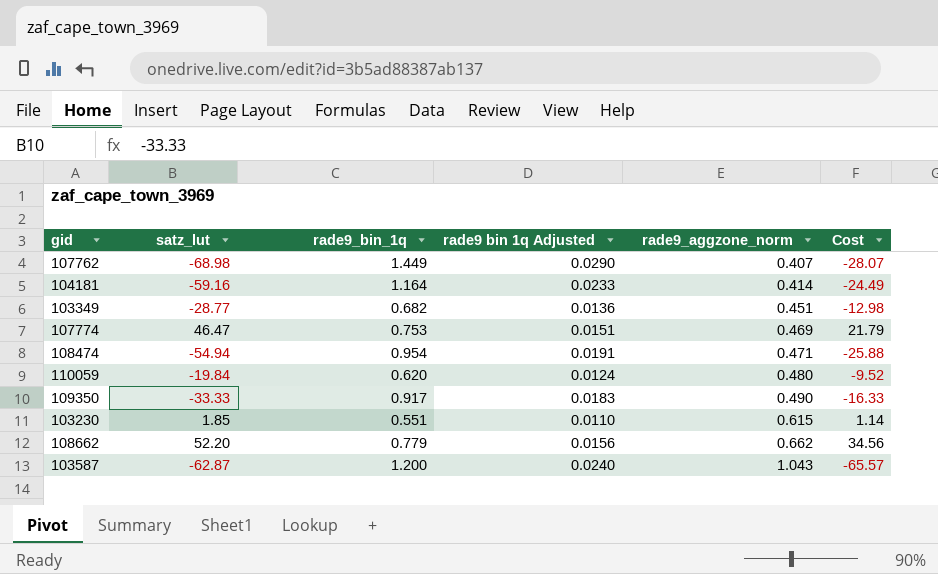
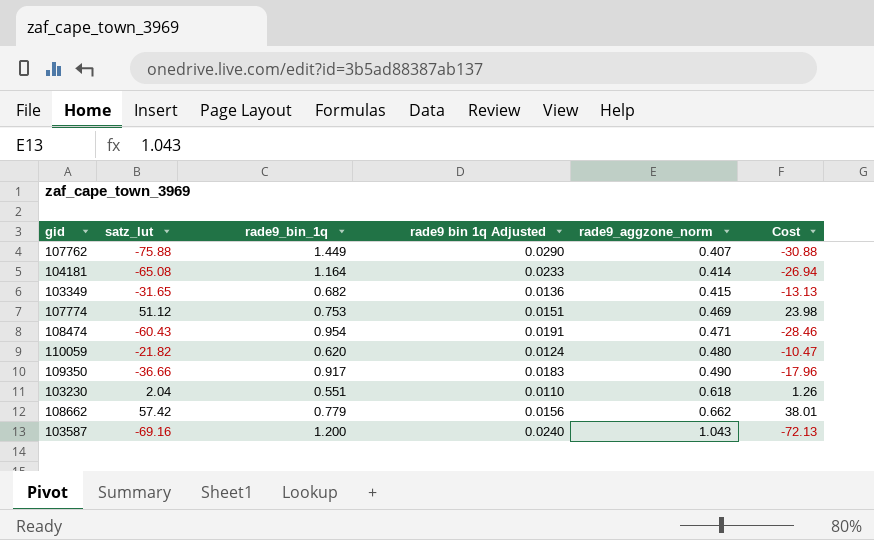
107762 | satz_lut: -68.98 -> -75.88
107762 | Cost: -28.07 -> -30.88
104181 | satz_lut: -59.16 -> -65.08
104181 | Cost: -24.49 -> -26.94
103349 | satz_lut: -28.77 -> -31.65
103349 | rade9_aggzone_norm: 0.451 -> 0.415
103349 | Cost: -12.98 -> -13.13
107774 | satz_lut: 46.47 -> 51.12
107774 | Cost: 21.79 -> 23.98
108474 | satz_lut: -54.94 -> -60.43
108474 | Cost: -25.88 -> -28.46
110059 | satz_lut: -19.84 -> -21.82
110059 | Cost: -9.52 -> -10.47
109350 | satz_lut: -33.33 -> -36.66
109350 | Cost: -16.33 -> -17.96
103230 | satz_lut: 1.85 -> 2.04
103230 | rade9_aggzone_norm: 0.615 -> 0.618
103230 | Cost: 1.14 -> 1.26
108662 | satz_lut: 52.20 -> 57.42
108662 | Cost: 34.56 -> 38.01
103587 | satz_lut: -62.87 -> -69.16
103587 | Cost: -65.57 -> -72.13

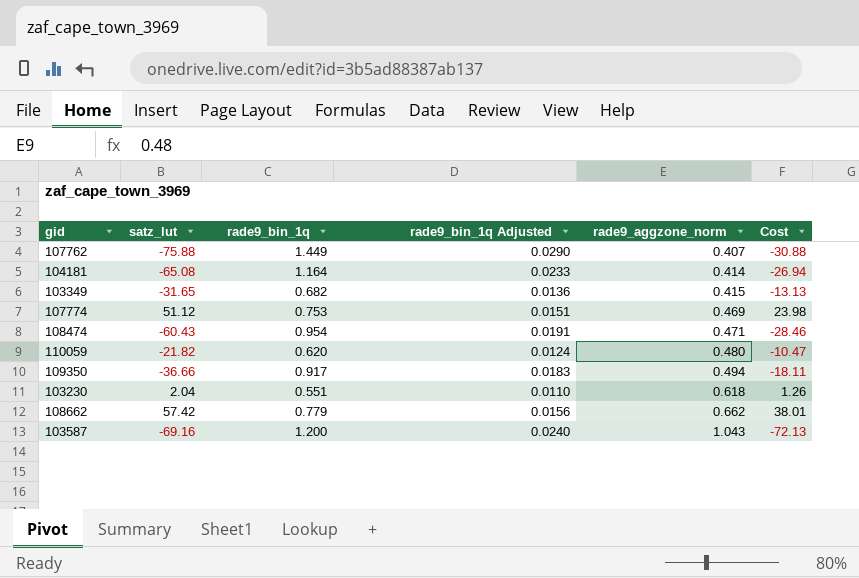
column name: rade9 bin 1q Adjusted -> rade9_bin_1q Adjusted
109350 | rade9_aggzone_norm: 0.490 -> 0.494
109350 | Cost: -17.96 -> -18.11

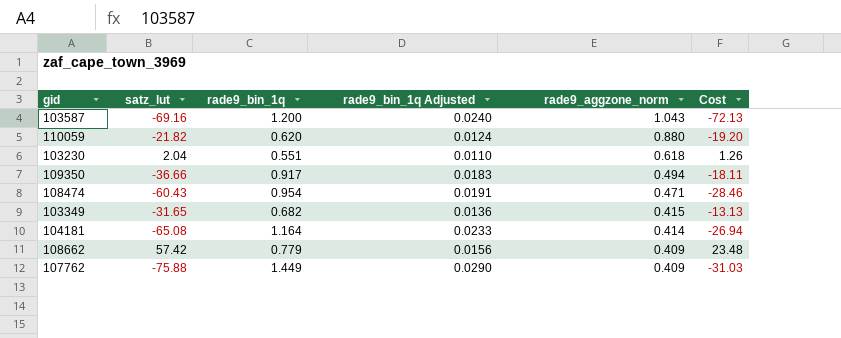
row order: rade9_aggzone_norm ascending -> rade9_aggzone_norm descending
row 107774: 51.12 | 0.753 | 0.0151 | 0.469 | 23.98 -> none
110059 | rade9_aggzone_norm: 0.480 -> 0.880
110059 | Cost: -10.47 -> -19.20
108662 | rade9_aggzone_norm: 0.662 -> 0.409
108662 | Cost: 38.01 -> 23.48
107762 | rade9_aggzone_norm: 0.407 -> 0.409
107762 | Cost: -30.88 -> -31.03

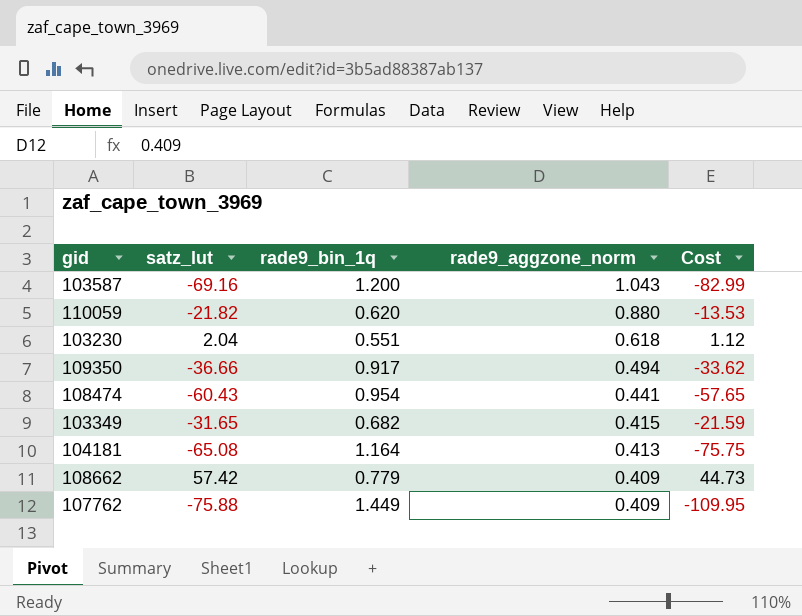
column rade9_bin_1q Adjusted | formula: [rade9_bin_1q] * 0.02 -> none
column Cost | formula: [satz_lut] * [rade9_aggzone_norm] -> [satz_lut] * [rade9_bin_1q]
108474 | rade9_aggzone_norm: 0.471 -> 0.441
104181 | rade9_aggzone_norm: 0.414 -> 0.413

